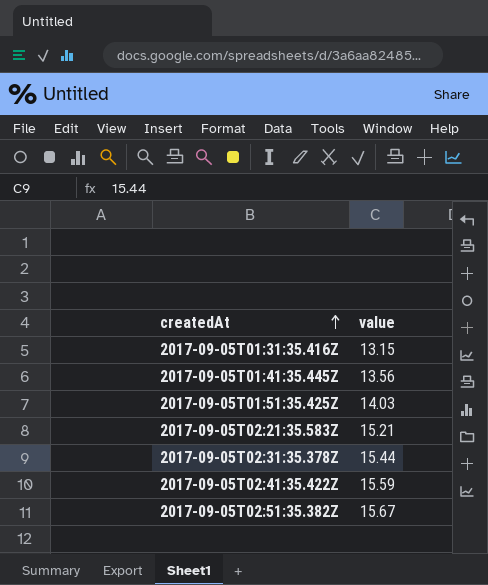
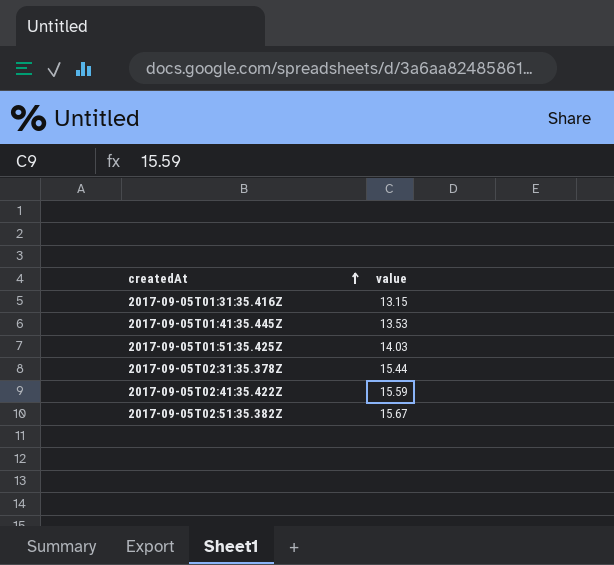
row 2017-09-05T02:21:35.583Z: 15.21 -> none
2017-09-05T01:41:35.445Z | value: 13.56 -> 13.53

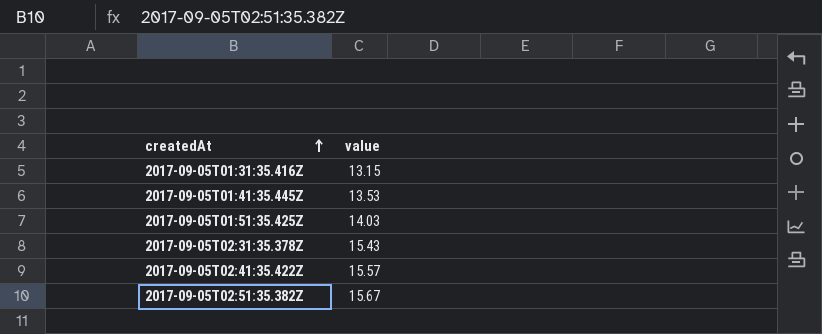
2017-09-05T02:31:35.378Z | value: 15.44 -> 15.43
2017-09-05T02:41:35.422Z | value: 15.59 -> 15.57

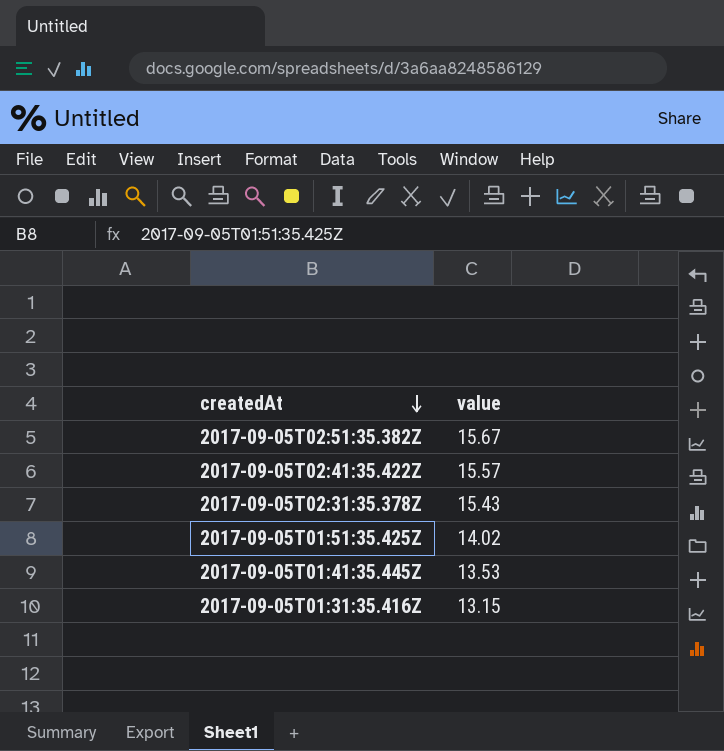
row order: createdAt ascending -> createdAt descending
2017-09-05T01:51:35.425Z | value: 14.03 -> 14.02

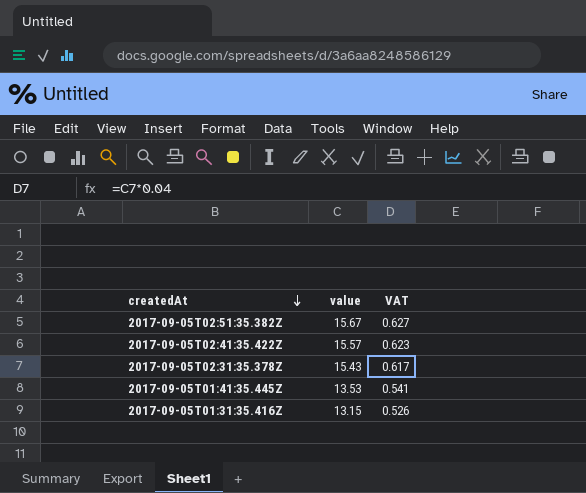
column VAT | formula: none -> [value] * 0.04
row 2017-09-05T01:51:35.425Z: 14.02 -> none

